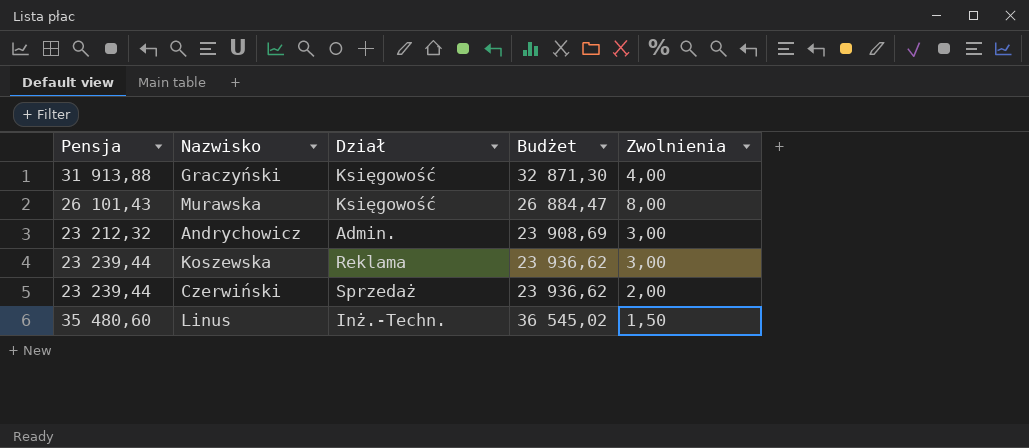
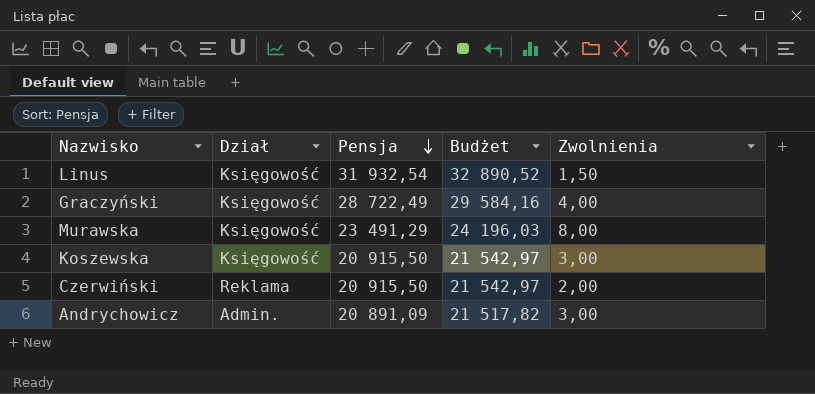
row order: none -> Pensja descending
column Pensja | position: 1 -> 3
Linus | Dział: Inż.-Techn. -> Księgowość
Linus | Pensja: 35 480,60 -> 31 932,54
Linus | Budżet: 36 545,02 -> 32 890,52
Graczyński | Pensja: 31 913,88 -> 28 722,49
Graczyński | Budżet: 32 871,30 -> 29 584,16
Murawska | Pensja: 26 101,43 -> 23 491,29
Murawska | Budżet: 26 884,47 -> 24 196,03
Koszewska | Dział: Reklama -> Księgowość
Koszewska | Pensja: 23 239,44 -> 20 915,50
Koszewska | Budżet: 23 936,62 -> 21 542,97
Czerwiński | Dział: Sprzedaż -> Reklama
Czerwiński | Pensja: 23 239,44 -> 20 915,50
Czerwiński | Budżet: 23 936,62 -> 21 542,97
Andrychowicz | Pensja: 23 212,32 -> 20 891,09
Andrychowicz | Budżet: 23 908,69 -> 21 517,82

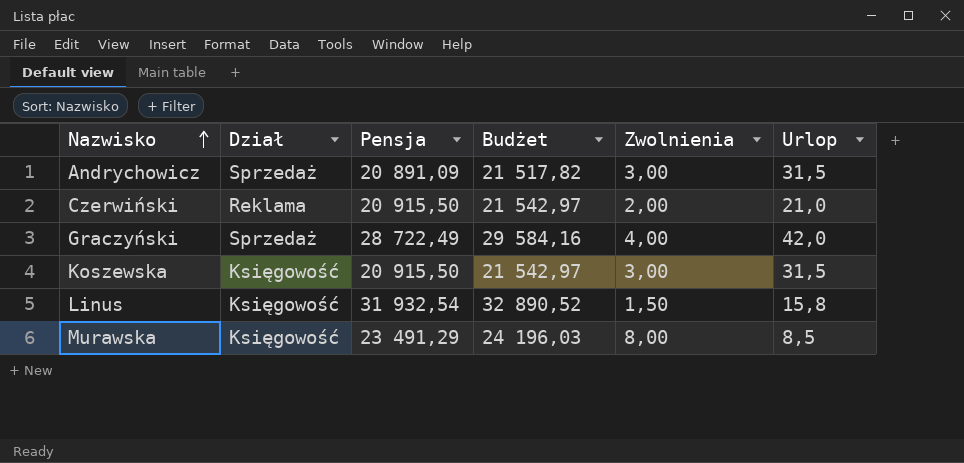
row order: Pensja descending -> Nazwisko ascending
column Urlop | position: none -> 6
Andrychowicz | Dział: Admin. -> Sprzedaż
Graczyński | Dział: Księgowość -> Sprzedaż

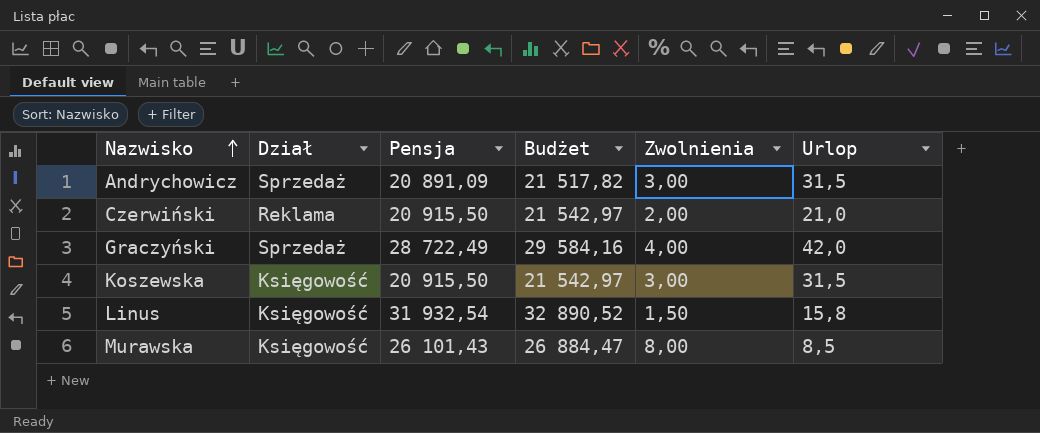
Murawska | Pensja: 23 491,29 -> 26 101,43
Murawska | Budżet: 24 196,03 -> 26 884,47

